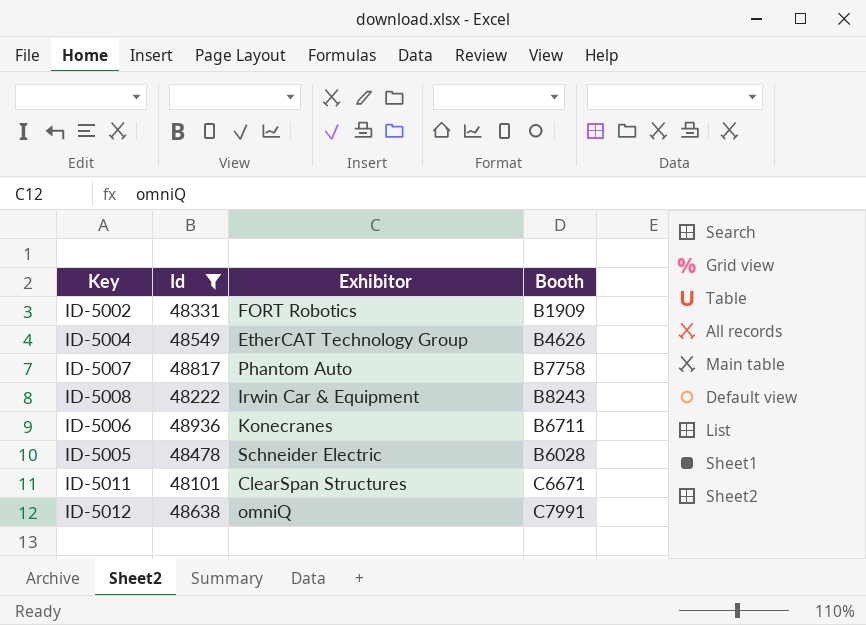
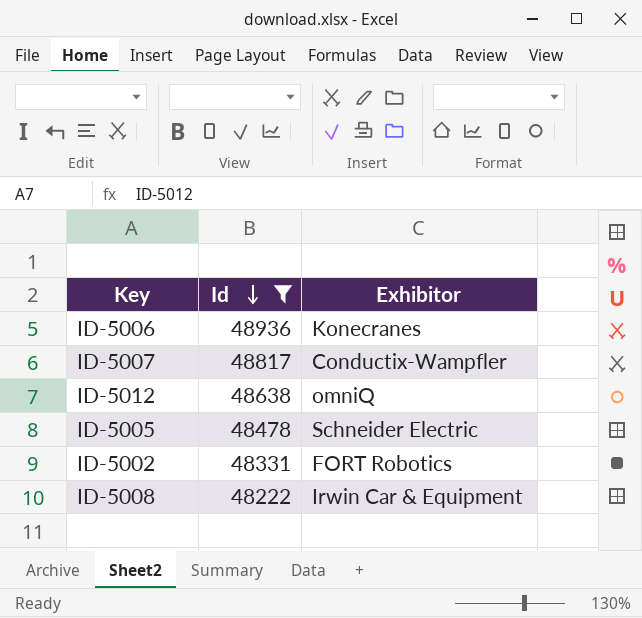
row order: none -> Id descending
column Booth | position: 4 -> none
row ID-5004: 48549 | EtherCAT Technology Group | B4626 -> none
row ID-5011: 48101 | ClearSpan Structures | C6671 -> none
ID-5007 | Exhibitor: Phantom Auto -> Conductix-Wampfler

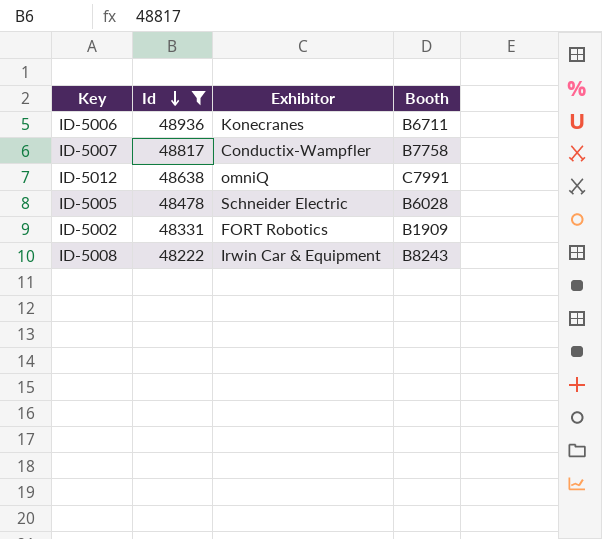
column Booth | position: none -> 4

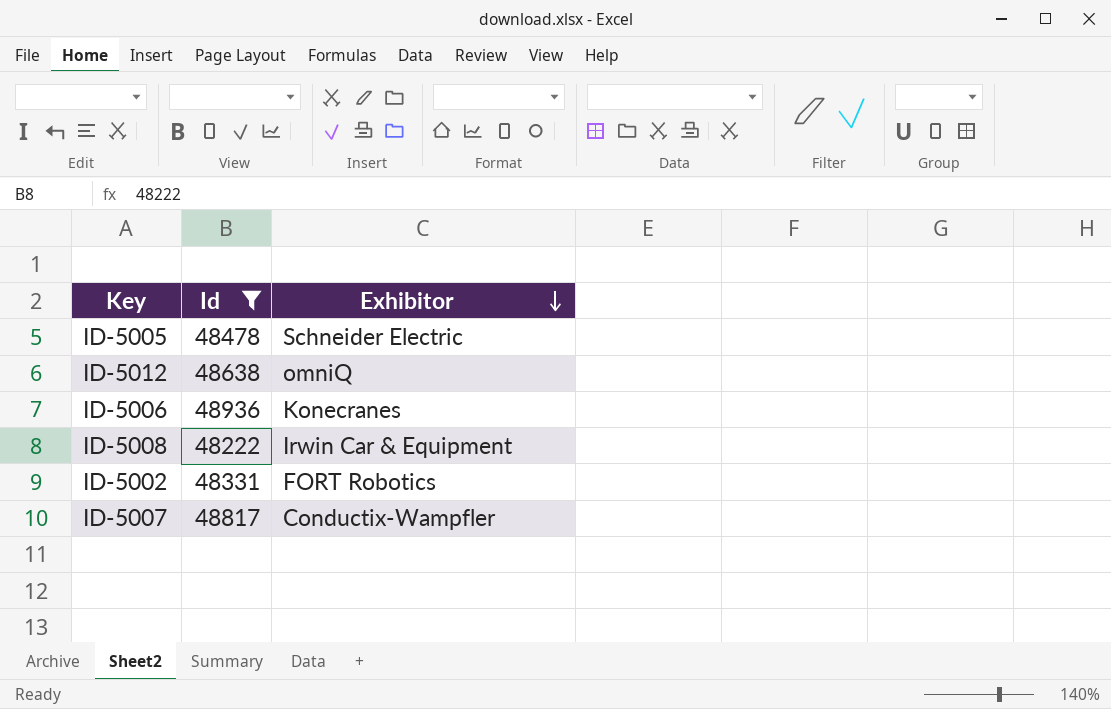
row order: Id descending -> Exhibitor descending
column Booth | position: 4 -> none

